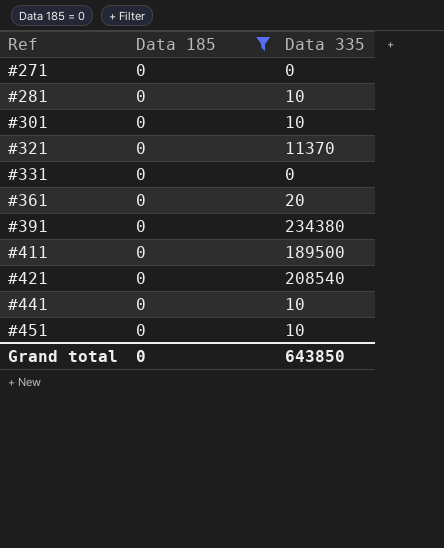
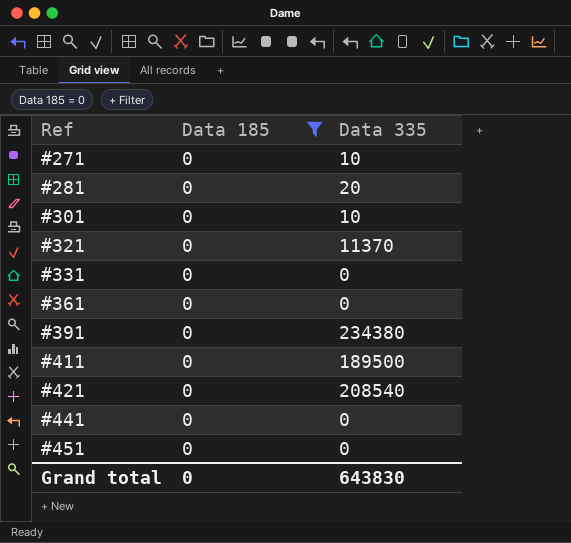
#271 | Data 335: 0 -> 10
#281 | Data 335: 10 -> 20
#361 | Data 335: 20 -> 0
#441 | Data 335: 10 -> 0
#451 | Data 335: 10 -> 0
Grand total | Data 335: 643850 -> 643830

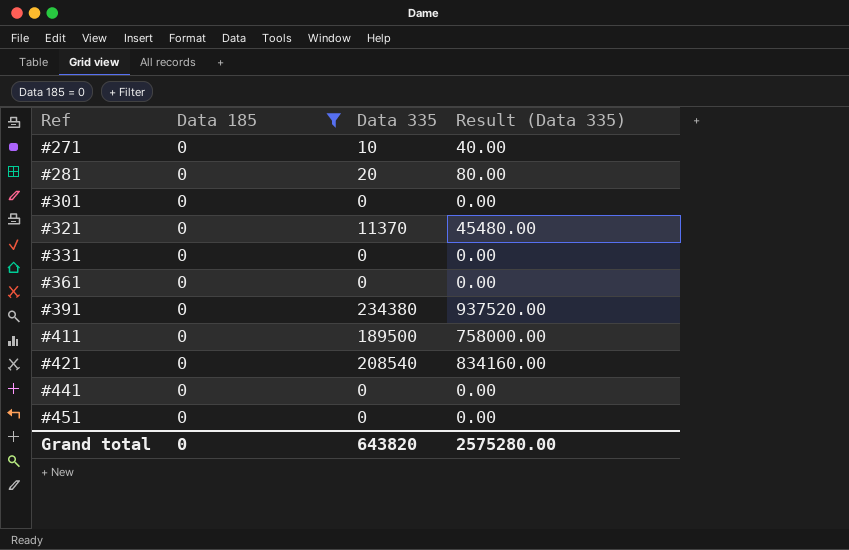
column Result (Data 335) | formula: none -> [Data 335] * 4
#301 | Data 335: 10 -> 0
Grand total | Data 335: 643830 -> 643820

